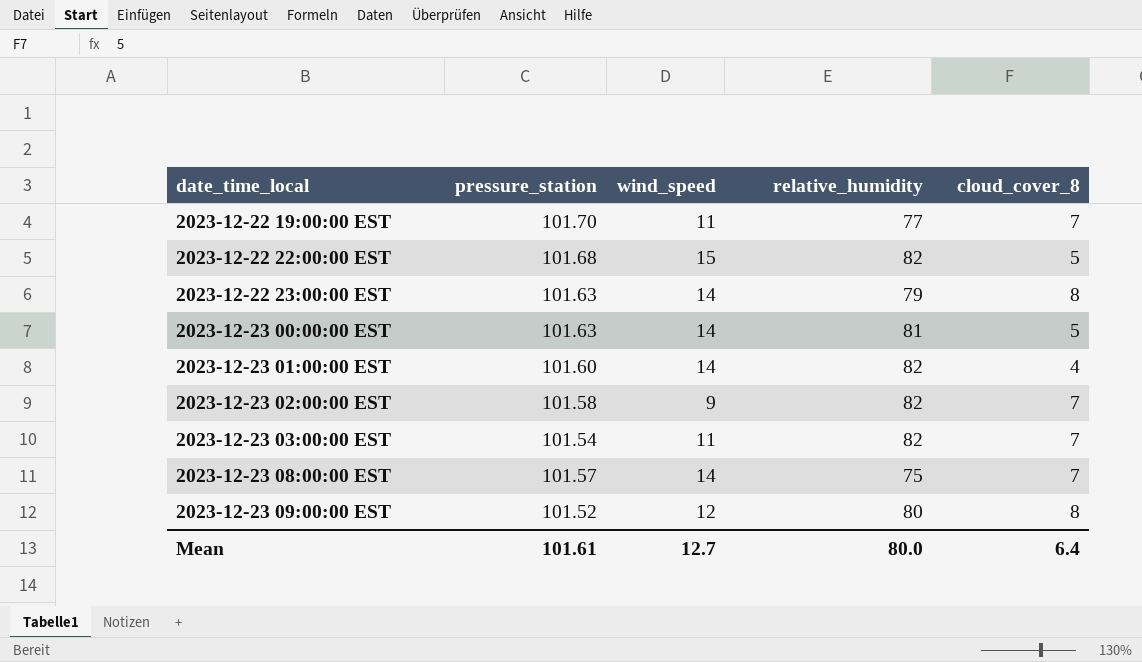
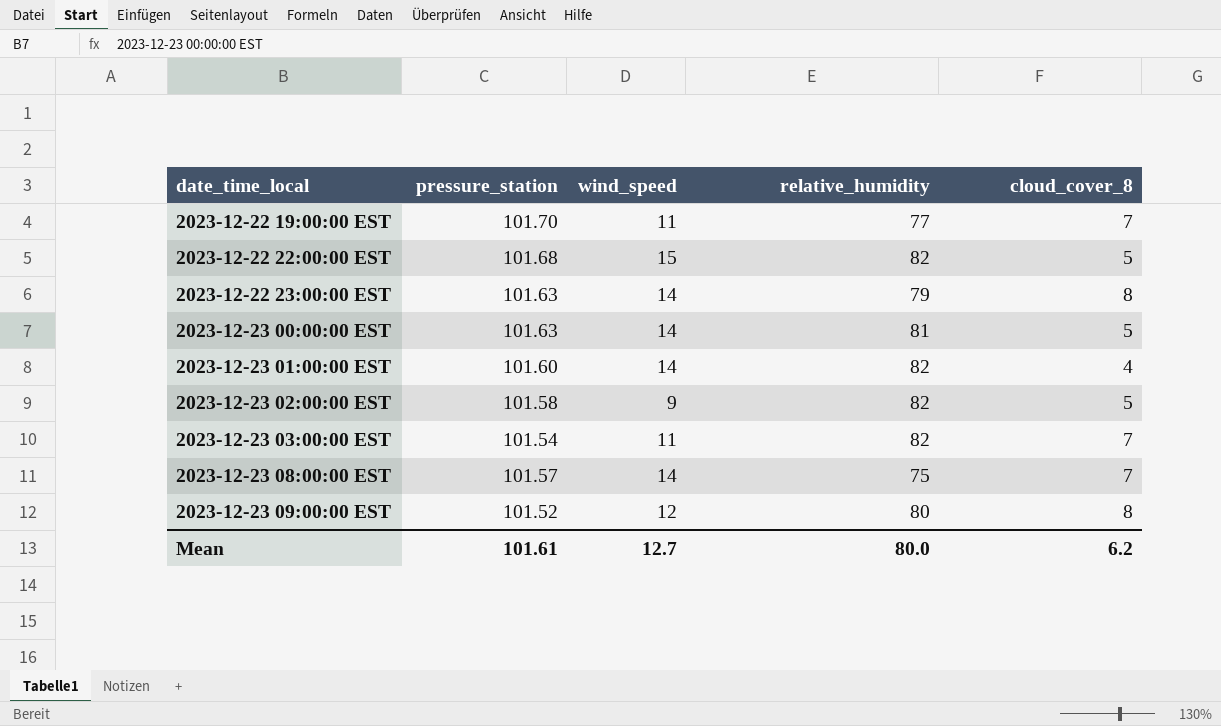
2023-12-23 02:00:00 EST | cloud_cover_8: 7 -> 5
Mean | cloud_cover_8: 6.4 -> 6.2

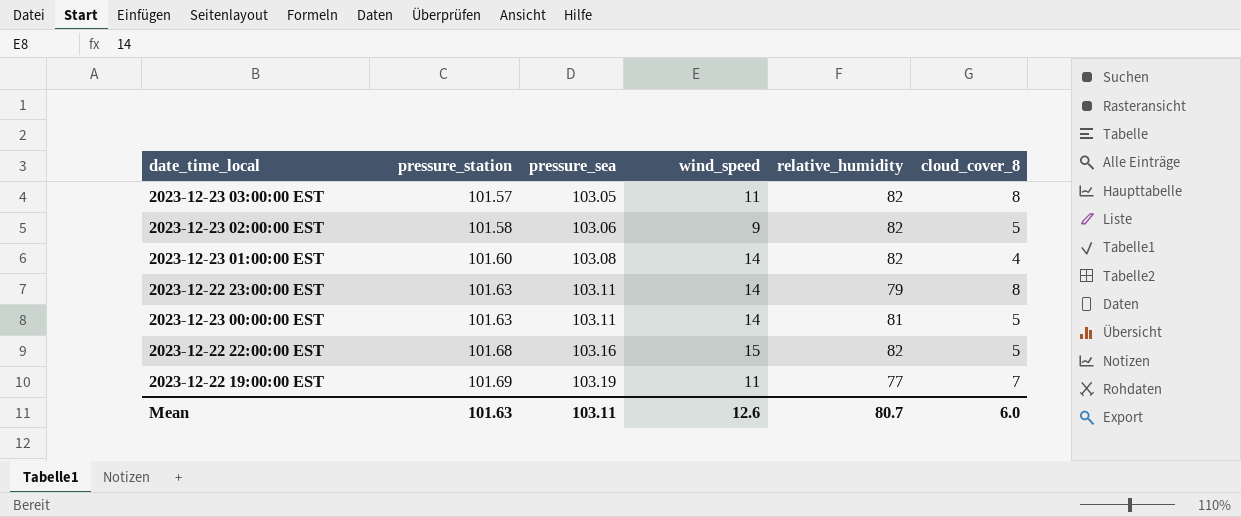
row order: date_time_local ascending -> pressure_station ascending
column pressure_sea | position: none -> 3
row 2023-12-23 08:00:00 EST: 101.57 | 14 | 75 | 7 -> none
row 2023-12-23 09:00:00 EST: 101.52 | 12 | 80 | 8 -> none
2023-12-23 03:00:00 EST | pressure_station: 101.54 -> 101.57
2023-12-23 03:00:00 EST | cloud_cover_8: 7 -> 8
2023-12-22 19:00:00 EST | pressure_station: 101.70 -> 101.69
Mean | pressure_station: 101.61 -> 101.63
Mean | wind_speed: 12.7 -> 12.6
Mean | relative_humidity: 80.0 -> 80.7
Mean | cloud_cover_8: 6.2 -> 6.0

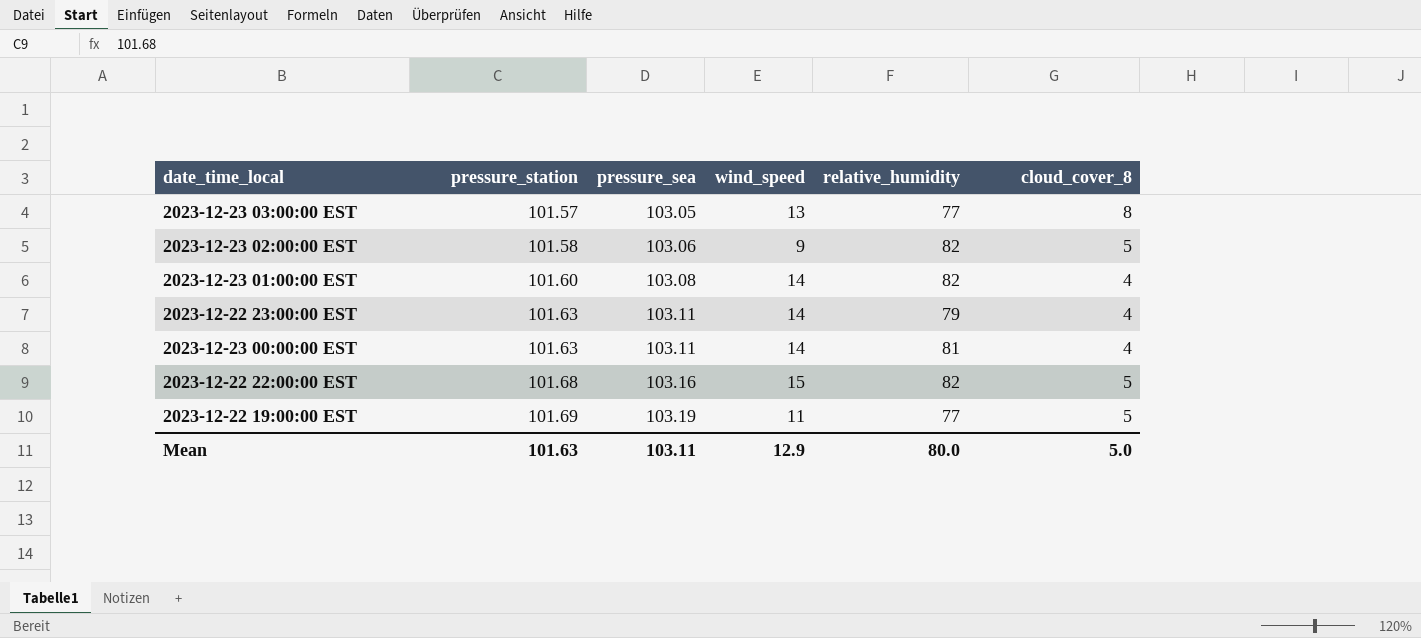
2023-12-23 03:00:00 EST | wind_speed: 11 -> 13
2023-12-23 03:00:00 EST | relative_humidity: 82 -> 77
2023-12-22 23:00:00 EST | cloud_cover_8: 8 -> 4
2023-12-23 00:00:00 EST | cloud_cover_8: 5 -> 4
2023-12-22 19:00:00 EST | cloud_cover_8: 7 -> 5
Mean | wind_speed: 12.6 -> 12.9
Mean | relative_humidity: 80.7 -> 80.0
Mean | cloud_cover_8: 6.0 -> 5.0

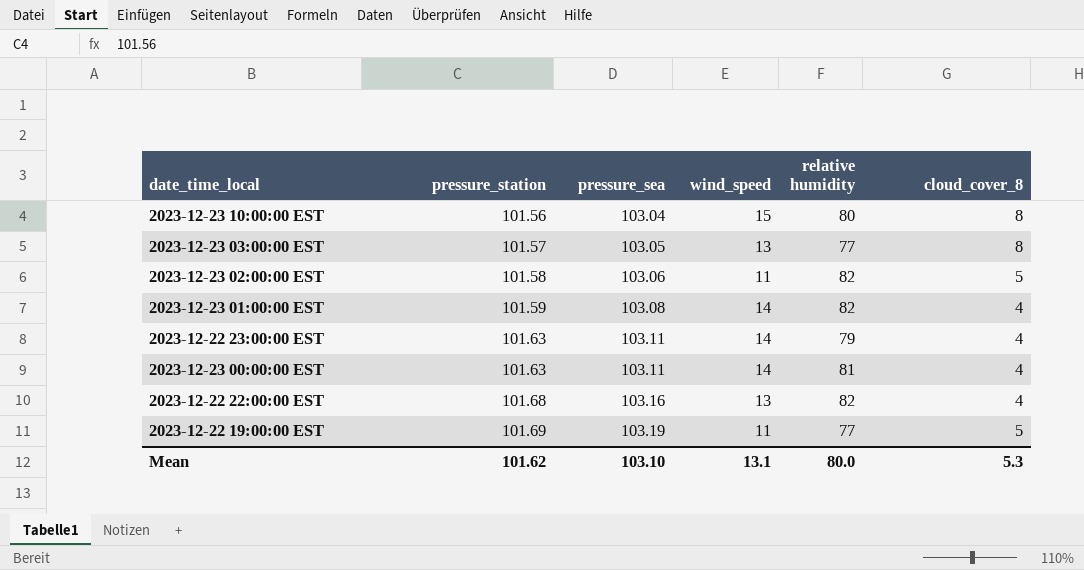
column name: relative_humidity -> relative humidity
row 2023-12-23 10:00:00 EST: none -> 101.56 | 103.04 | 15 | 80 | 8
2023-12-23 02:00:00 EST | wind_speed: 9 -> 11
2023-12-23 01:00:00 EST | pressure_station: 101.60 -> 101.59
2023-12-22 22:00:00 EST | wind_speed: 15 -> 13
2023-12-22 22:00:00 EST | cloud_cover_8: 5 -> 4
Mean | pressure_station: 101.63 -> 101.62
Mean | pressure_sea: 103.11 -> 103.10
Mean | wind_speed: 12.9 -> 13.1
Mean | cloud_cover_8: 5.0 -> 5.3

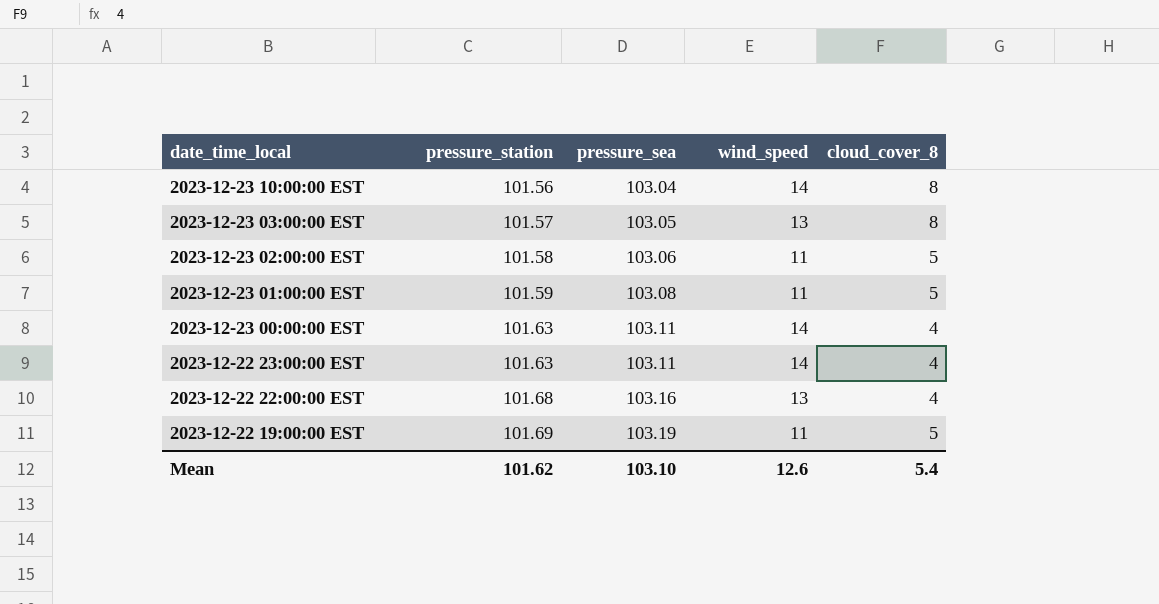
row order: pressure_station ascending -> date_time_local descending
column relative humidity | position: 5 -> none
2023-12-23 10:00:00 EST | wind_speed: 15 -> 14
2023-12-23 01:00:00 EST | wind_speed: 14 -> 11
2023-12-23 01:00:00 EST | cloud_cover_8: 4 -> 5
Mean | wind_speed: 13.1 -> 12.6
Mean | cloud_cover_8: 5.3 -> 5.4

